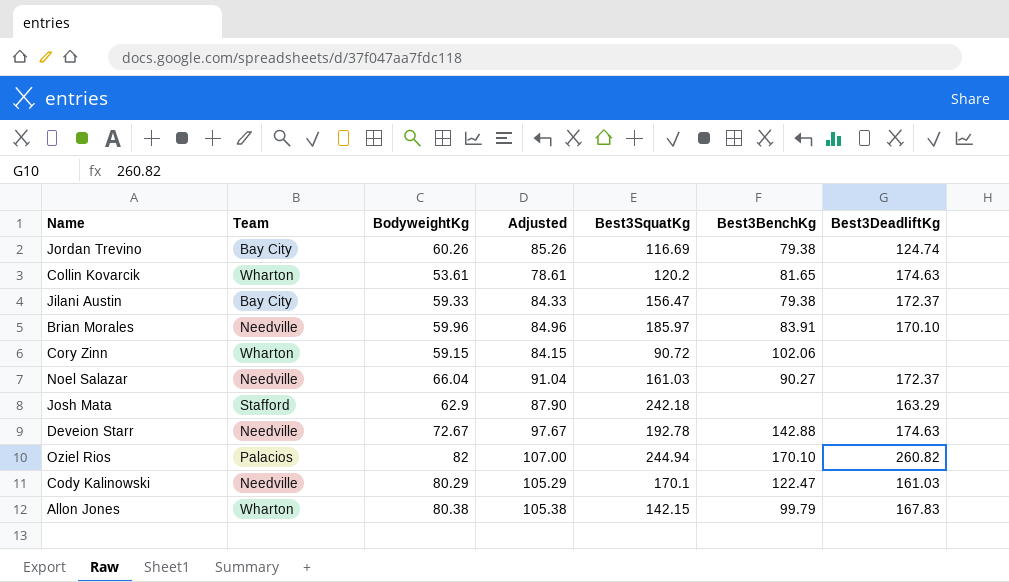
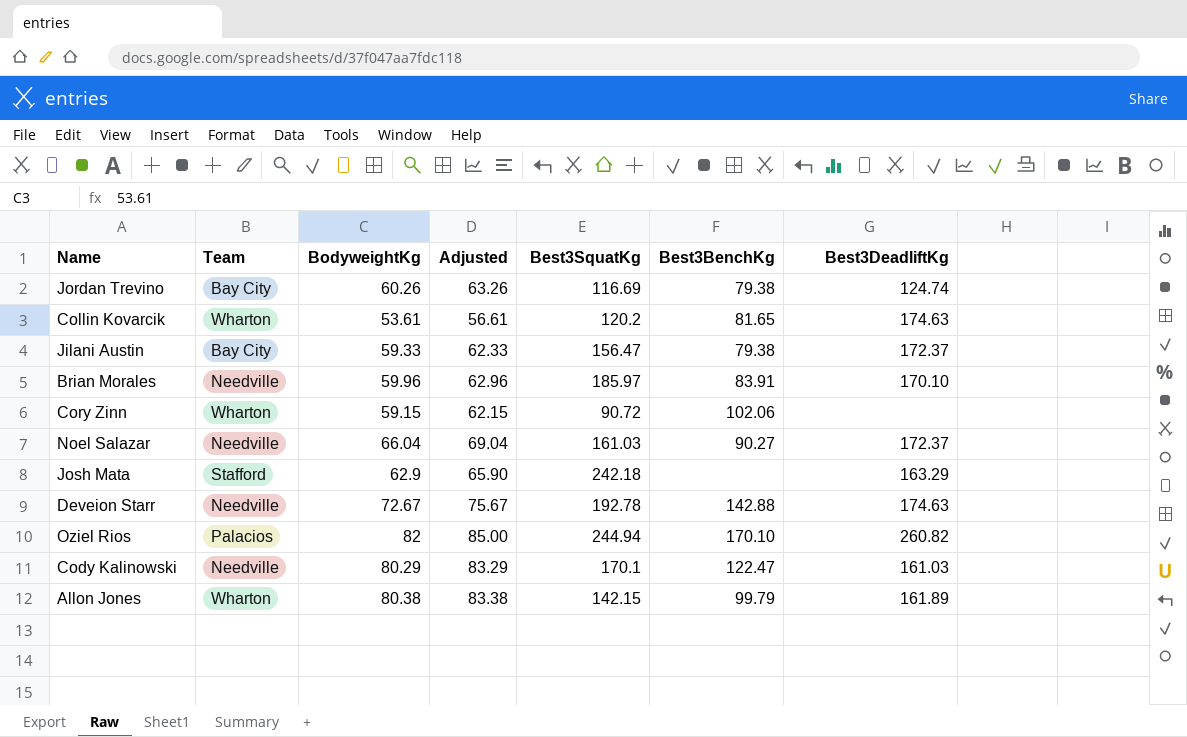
column Adjusted | formula: [BodyweightKg] + 25 -> [BodyweightKg] + 3
Allon Jones | Best3DeadliftKg: 167.83 -> 161.89

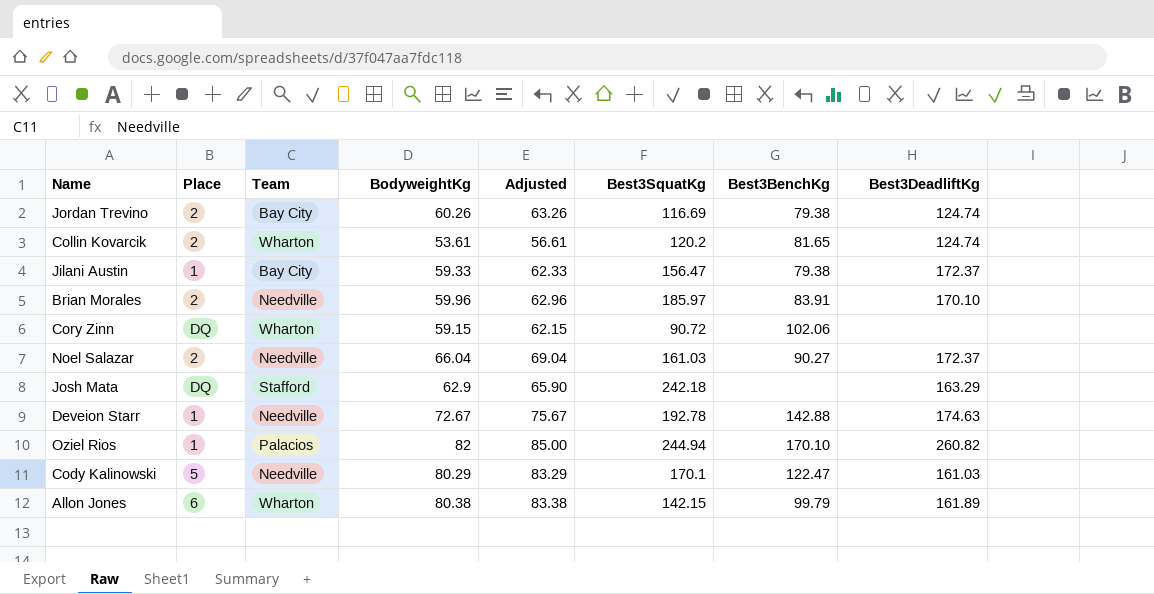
column Place | position: none -> 2
Collin Kovarcik | Best3DeadliftKg: 174.63 -> 124.74

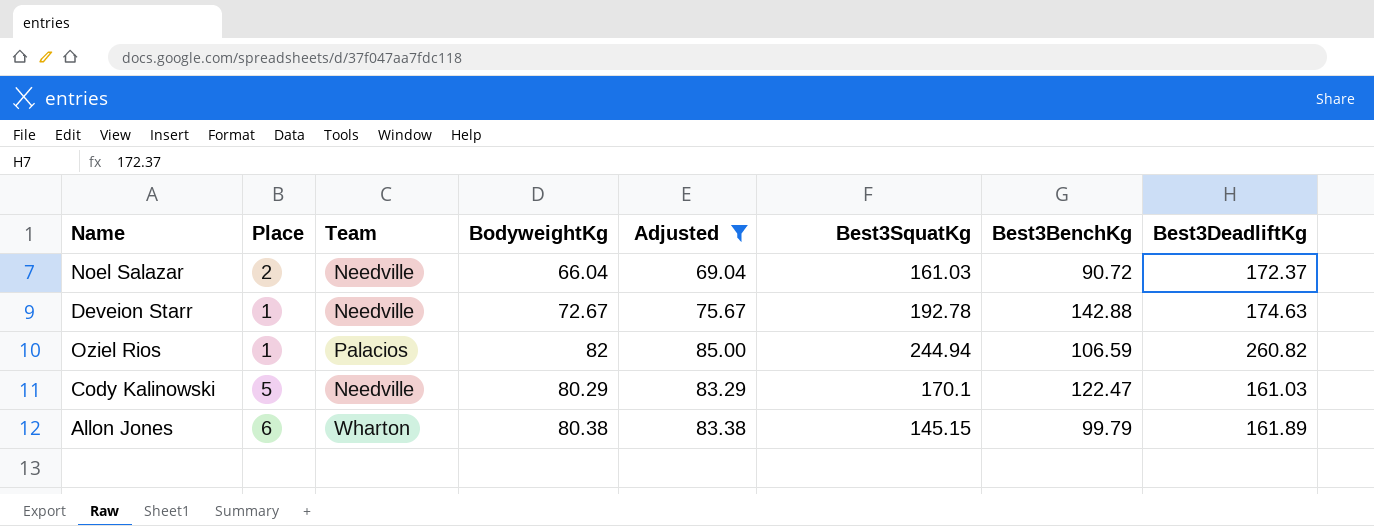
filter: none -> Adjusted >= 69.04
Noel Salazar | Best3BenchKg: 90.27 -> 90.72
Oziel Rios | Best3BenchKg: 170.10 -> 106.59
Allon Jones | Best3SquatKg: 142.15 -> 145.15

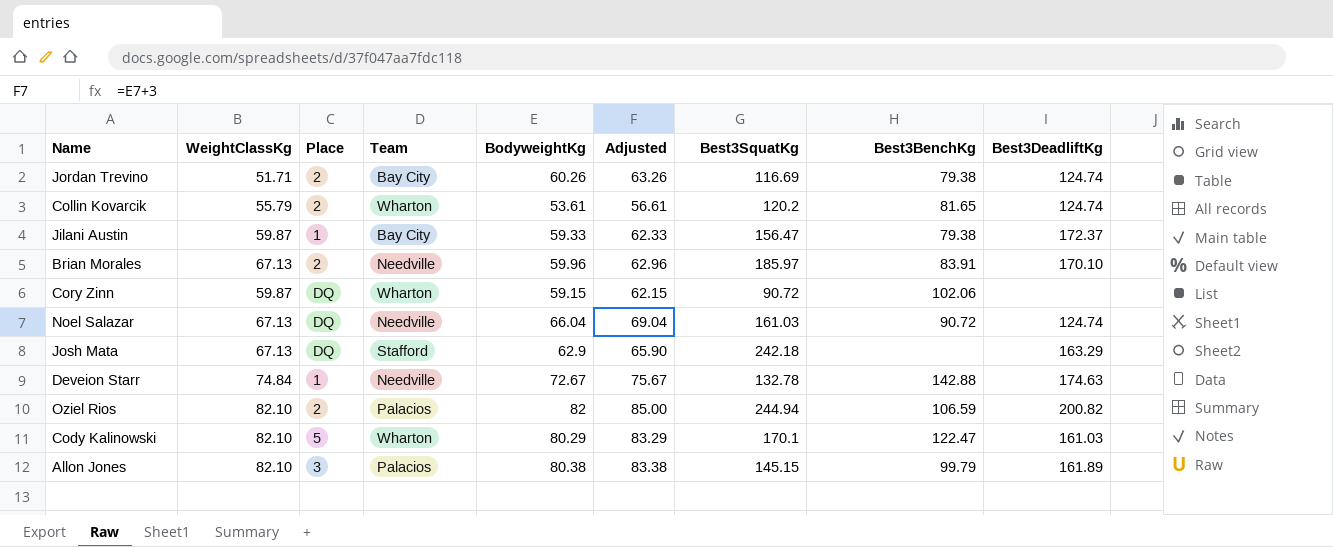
filter: Adjusted >= 69.04 -> none
column WeightClassKg | position: none -> 2
Noel Salazar | Place: 2 -> DQ
Noel Salazar | Best3DeadliftKg: 172.37 -> 124.74
Deveion Starr | Best3SquatKg: 192.78 -> 132.78
Oziel Rios | Place: 1 -> 2
Oziel Rios | Best3DeadliftKg: 260.82 -> 200.82
Cody Kalinowski | Team: Needville -> Wharton
Allon Jones | Place: 6 -> 3
Allon Jones | Team: Wharton -> Palacios

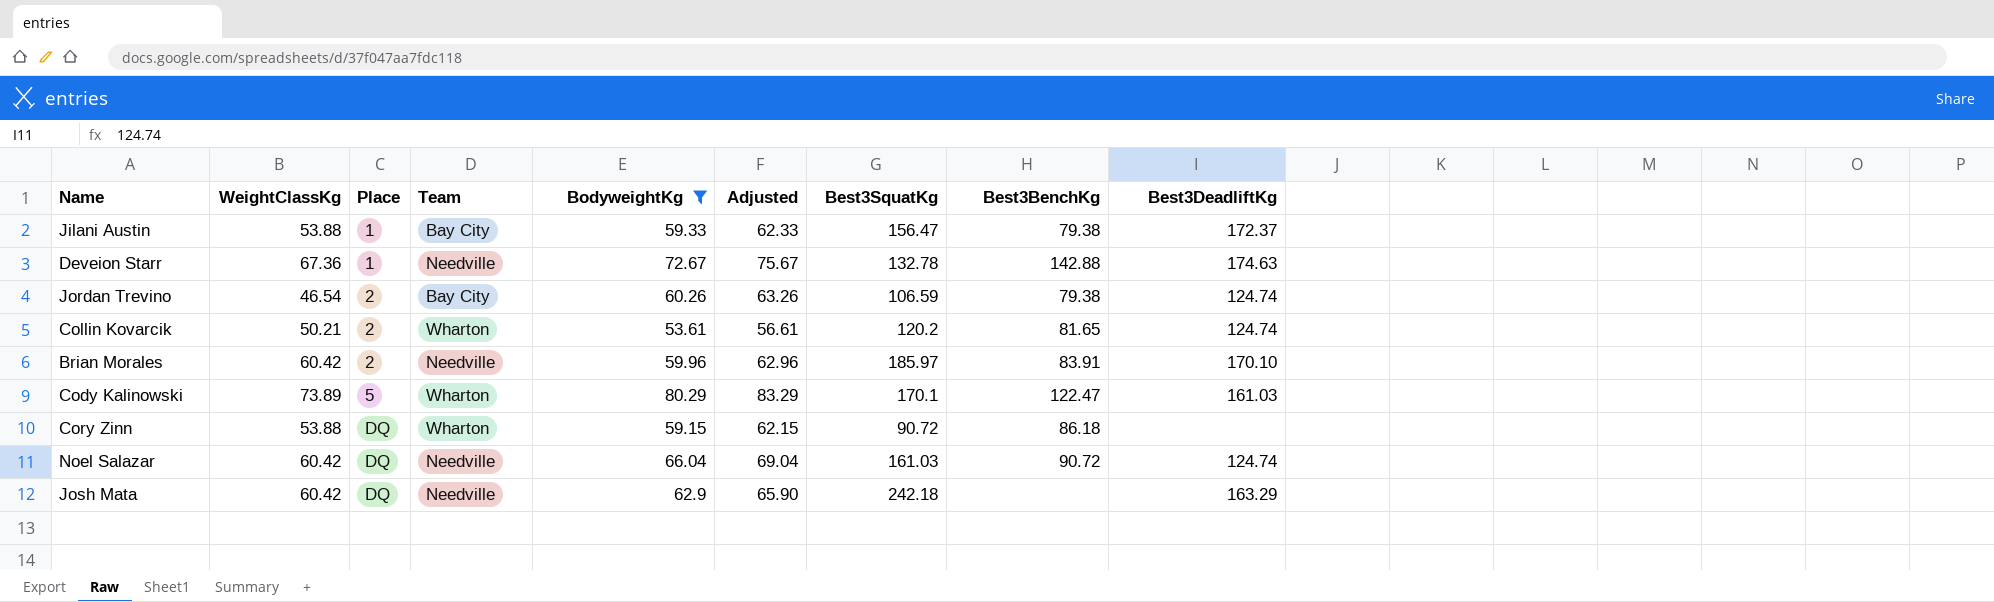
filter: none -> BodyweightKg <= 80.29
row order: none -> Place ascending
Jilani Austin | WeightClassKg: 59.87 -> 53.88
Deveion Starr | WeightClassKg: 74.84 -> 67.36
Jordan Trevino | WeightClassKg: 51.71 -> 46.54
Jordan Trevino | Best3SquatKg: 116.69 -> 106.59
Collin Kovarcik | WeightClassKg: 55.79 -> 50.21
Brian Morales | WeightClassKg: 67.13 -> 60.42
Cody Kalinowski | WeightClassKg: 82.10 -> 73.89
Cory Zinn | WeightClassKg: 59.87 -> 53.88
Cory Zinn | Best3BenchKg: 102.06 -> 86.18
Noel Salazar | WeightClassKg: 67.13 -> 60.42
Josh Mata | WeightClassKg: 67.13 -> 60.42
Josh Mata | Team: Stafford -> Needville

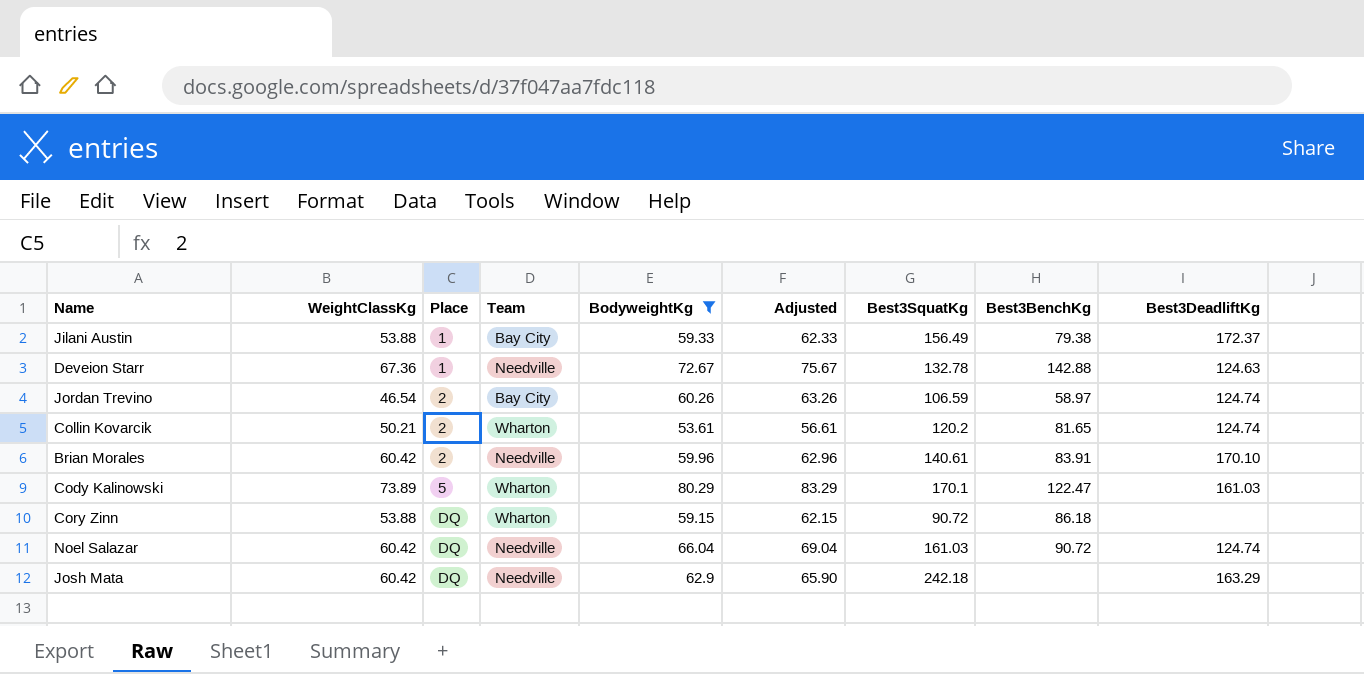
Jilani Austin | Best3SquatKg: 156.47 -> 156.49
Deveion Starr | Best3DeadliftKg: 174.63 -> 124.63
Jordan Trevino | Best3BenchKg: 79.38 -> 58.97
Brian Morales | Best3SquatKg: 185.97 -> 140.61

